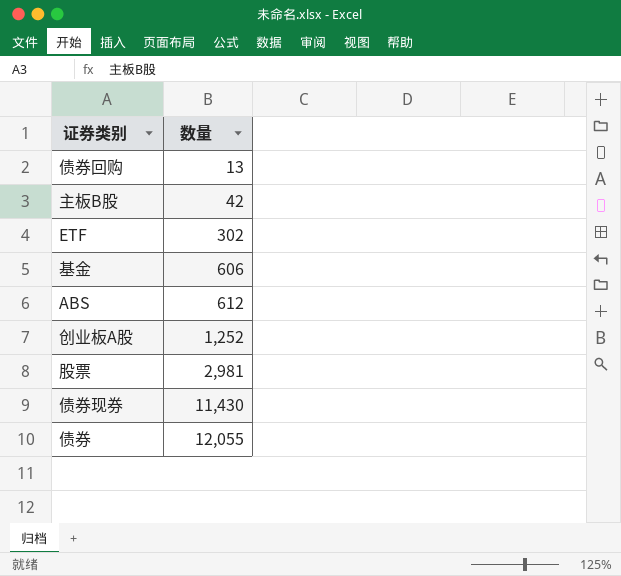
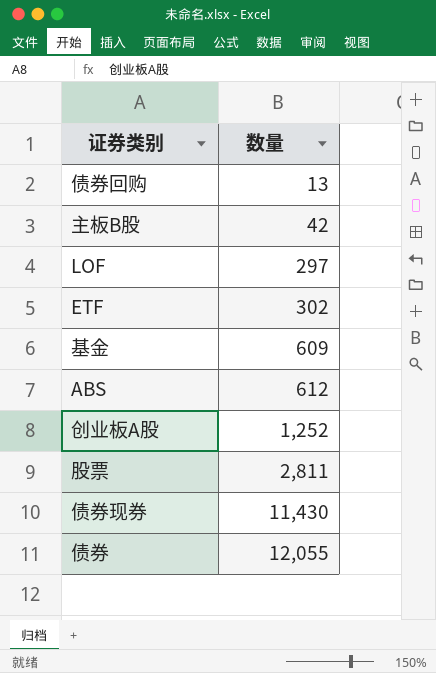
row LOF: none -> 297
基金 | 数量: 606 -> 609
股票 | 数量: 2,981 -> 2,811

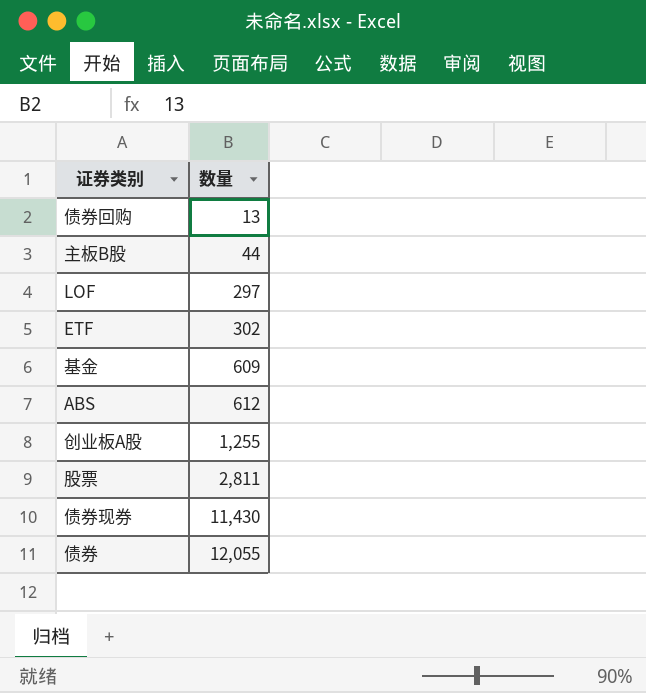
主板B股 | 数量: 42 -> 44
创业板A股 | 数量: 1,252 -> 1,255

